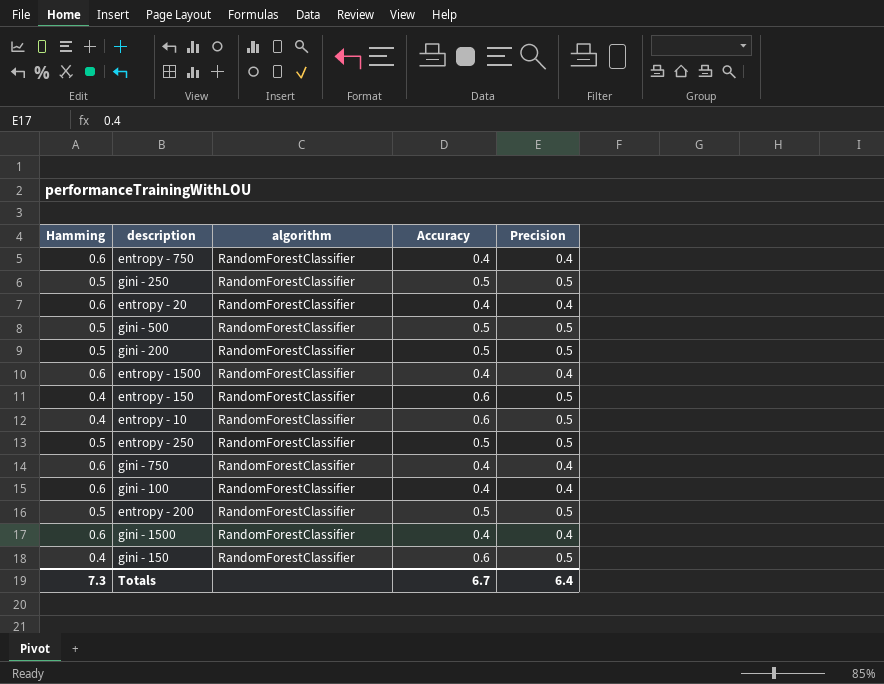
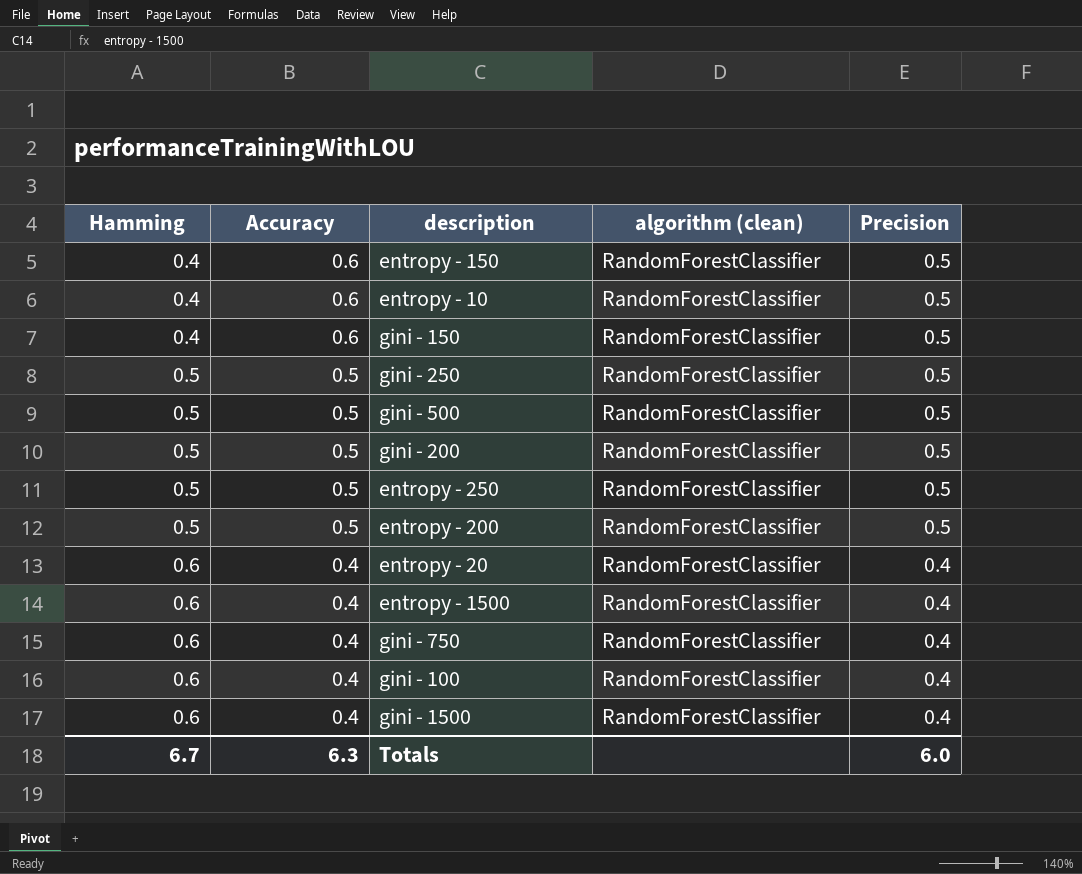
row order: none -> Hamming ascending
column Accuracy | position: 4 -> 2
column name: algorithm -> algorithm (clean)
row entropy - 750: 0.6 | RandomForestClassifier | 0.4 | 0.4 -> none
Totals | Hamming: 7.3 -> 6.7
Totals | Accuracy: 6.7 -> 6.3
Totals | Precision: 6.4 -> 6.0

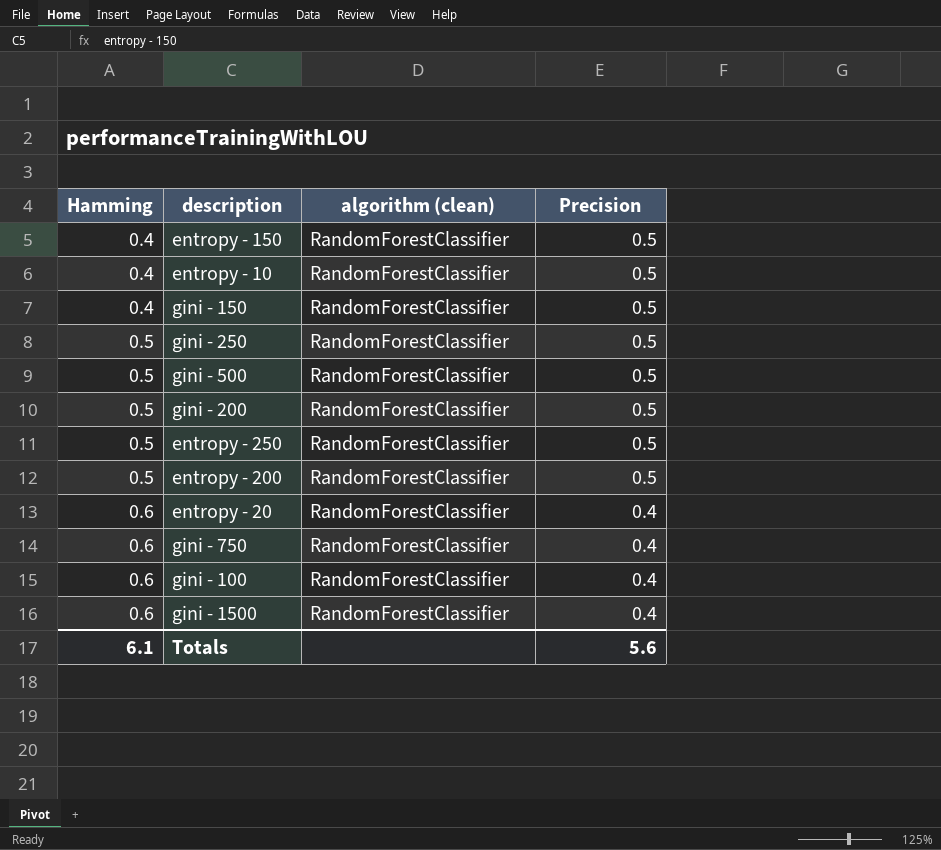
column Accuracy | position: 2 -> none
row entropy - 1500: 0.6 | 0.4 | RandomForestClassifier | 0.4 -> none
Totals | Hamming: 6.7 -> 6.1
Totals | Precision: 6.0 -> 5.6

